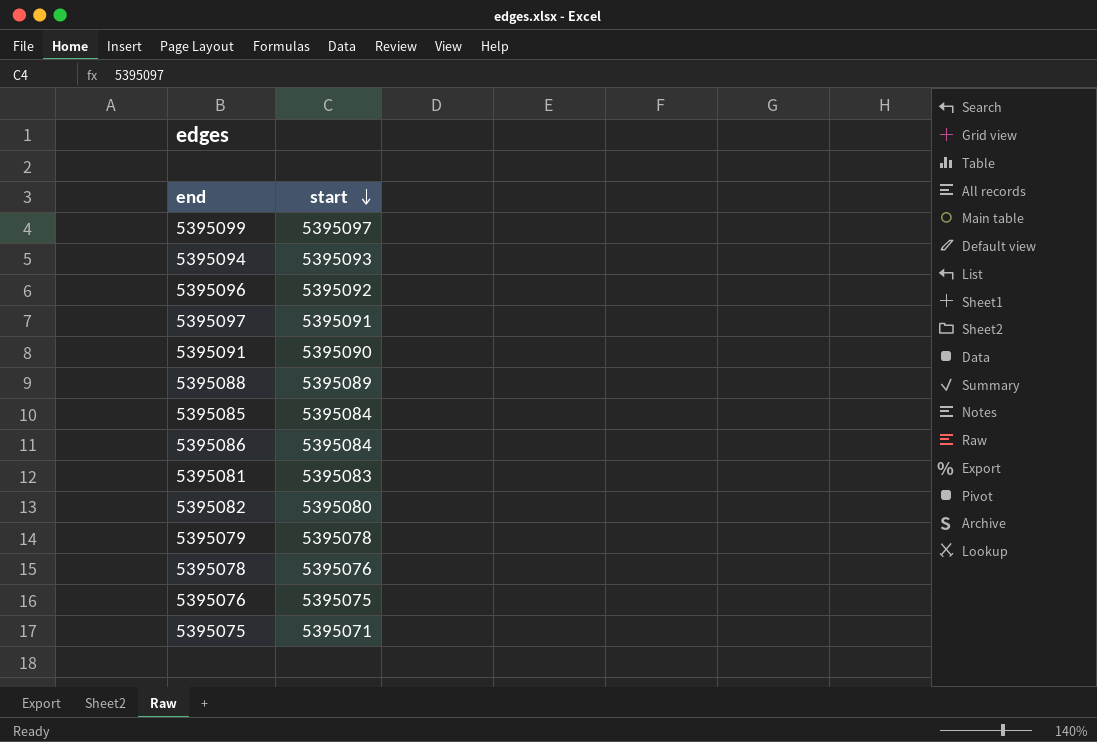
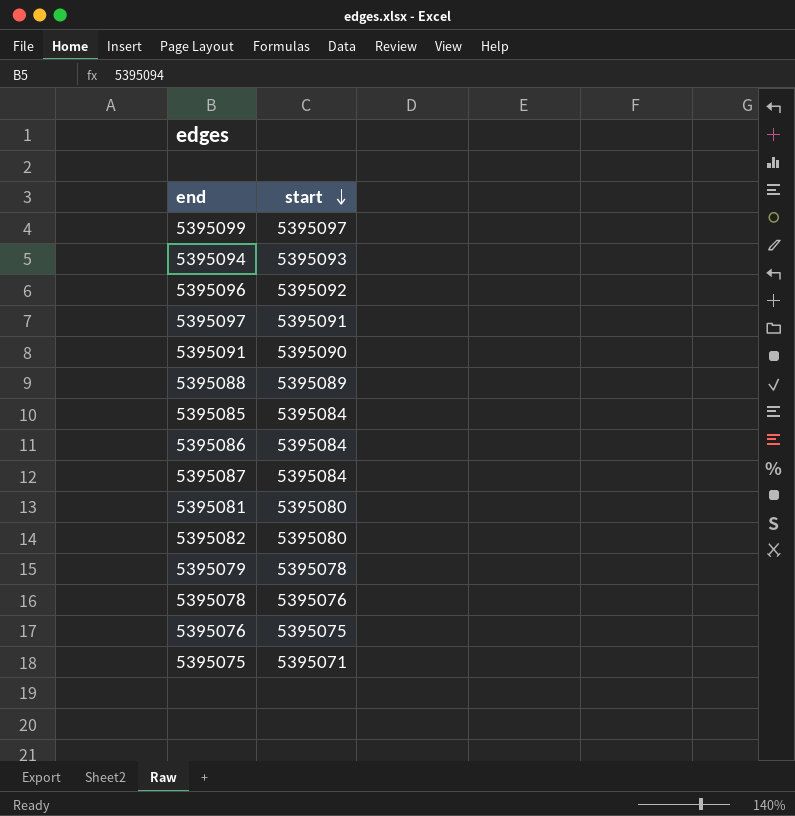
row 5395087: none -> 5395084
5395081 | start: 5395083 -> 5395080

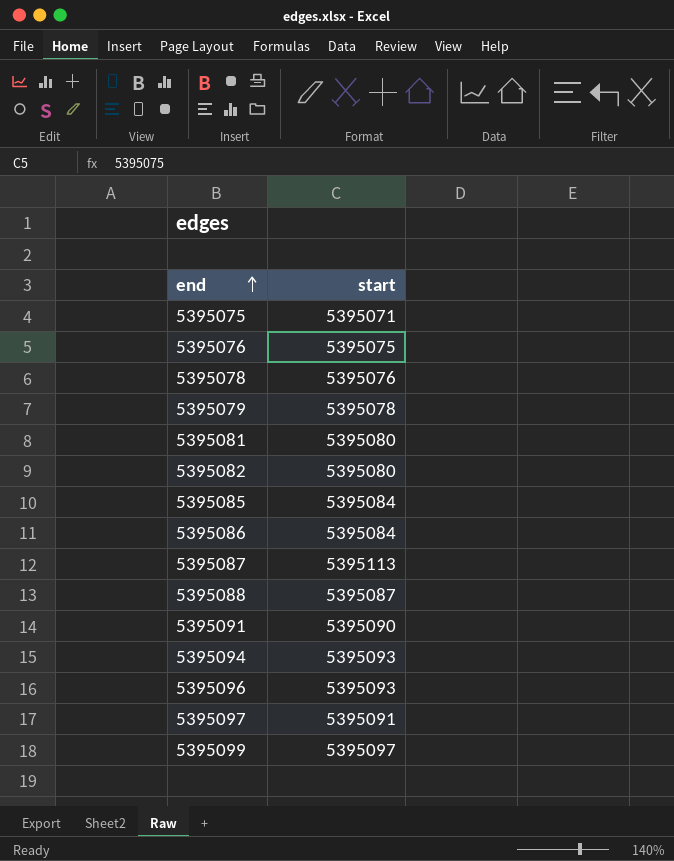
row order: start descending -> end ascending
5395087 | start: 5395084 -> 5395113
5395088 | start: 5395089 -> 5395087
5395096 | start: 5395092 -> 5395093

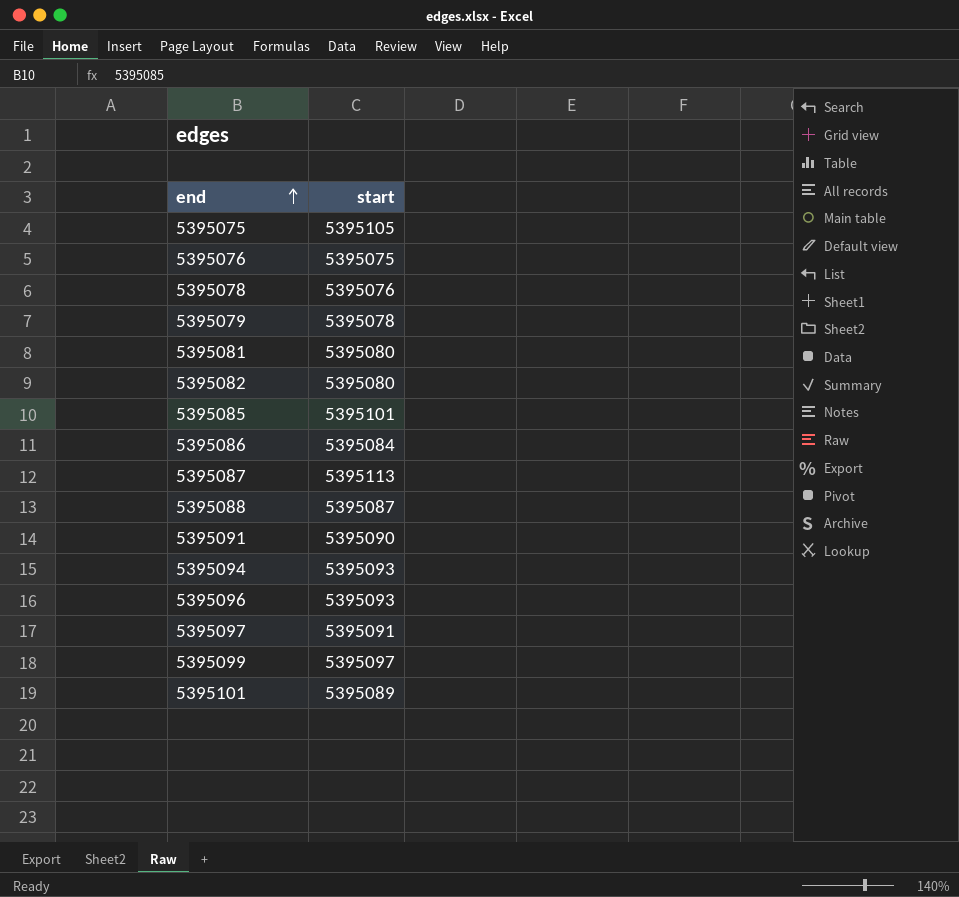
5395075 | start: 5395071 -> 5395105
5395085 | start: 5395084 -> 5395101
row 5395101: none -> 5395089

